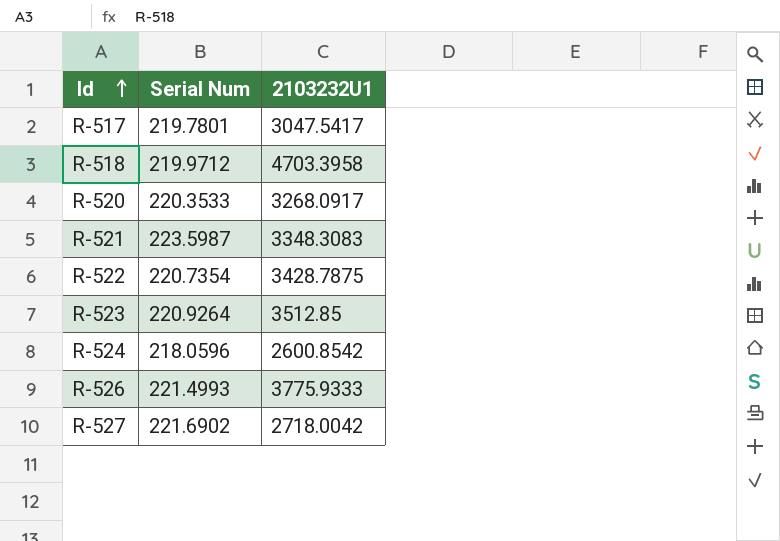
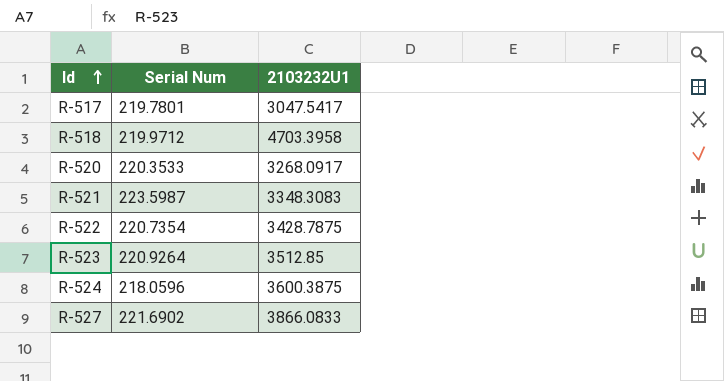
row R-526: 221.4993 | 3775.9333 -> none
R-524 | 2103232U1: 2600.8542 -> 3600.3875
R-527 | 2103232U1: 2718.0042 -> 3866.0833

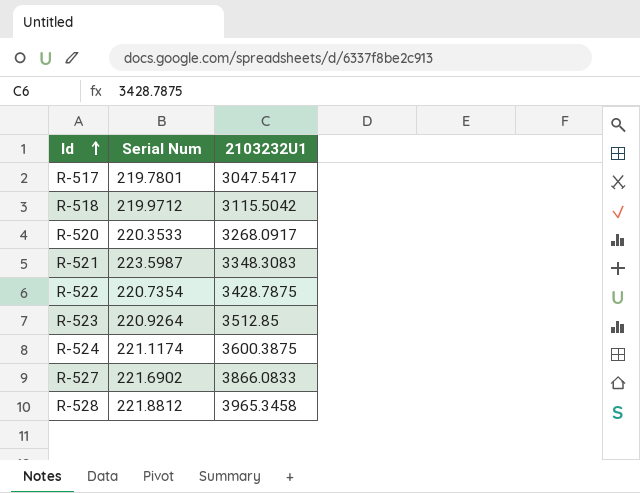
R-518 | 2103232U1: 4703.3958 -> 3115.5042
R-524 | Serial Num: 218.0596 -> 221.1174
row R-528: none -> 221.8812 | 3965.3458

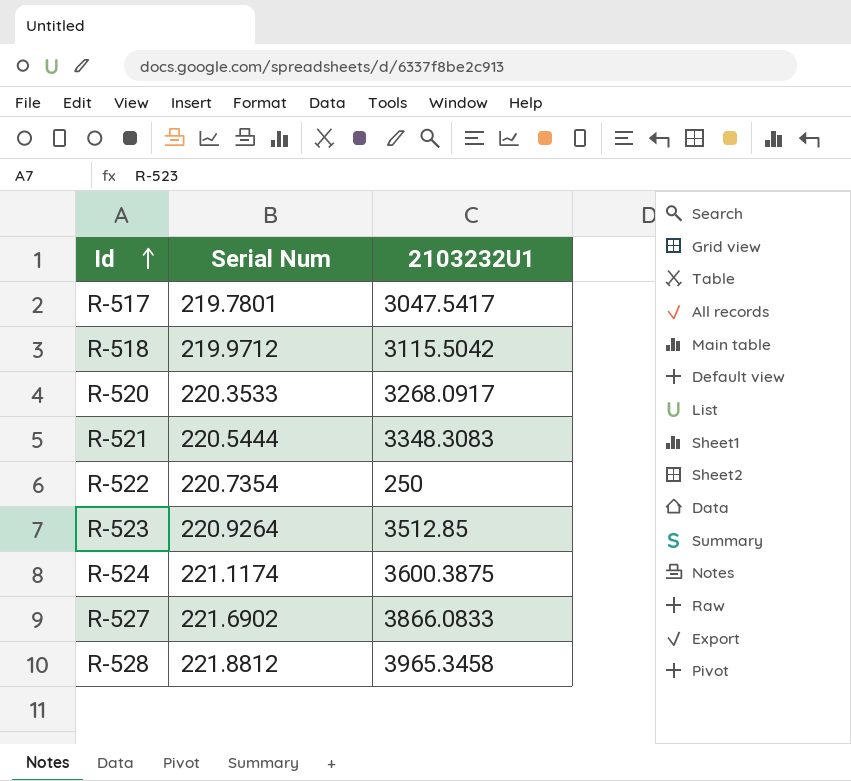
R-521 | Serial Num: 223.5987 -> 220.5444
R-522 | 2103232U1: 3428.7875 -> 250

